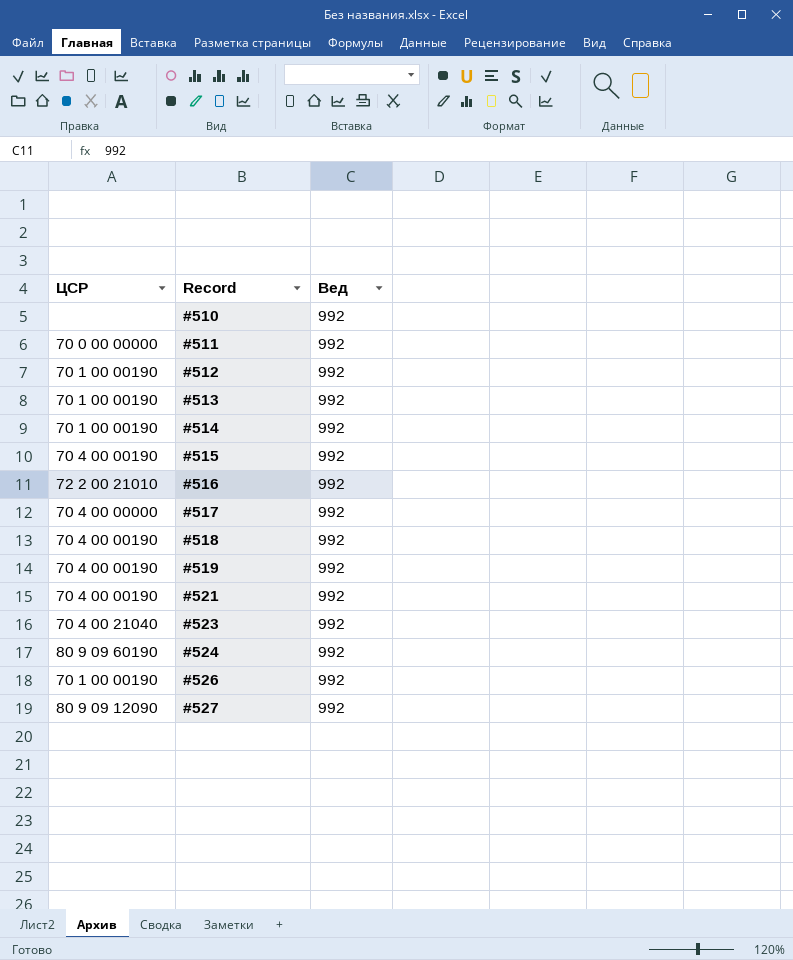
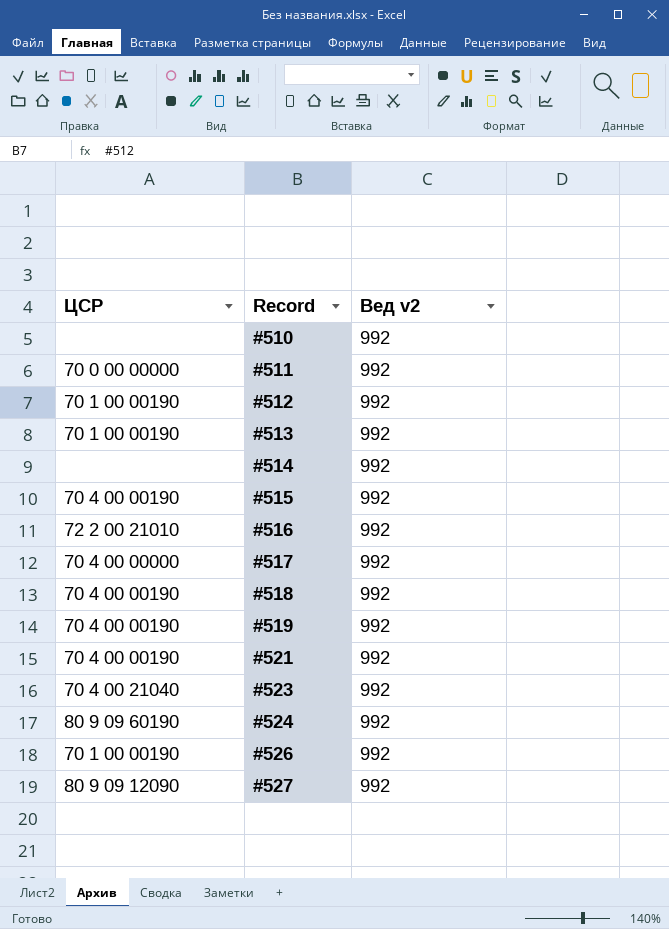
column name: Вед -> Вед v2
#514 | ЦСР: 70 1 00 00190 -> none

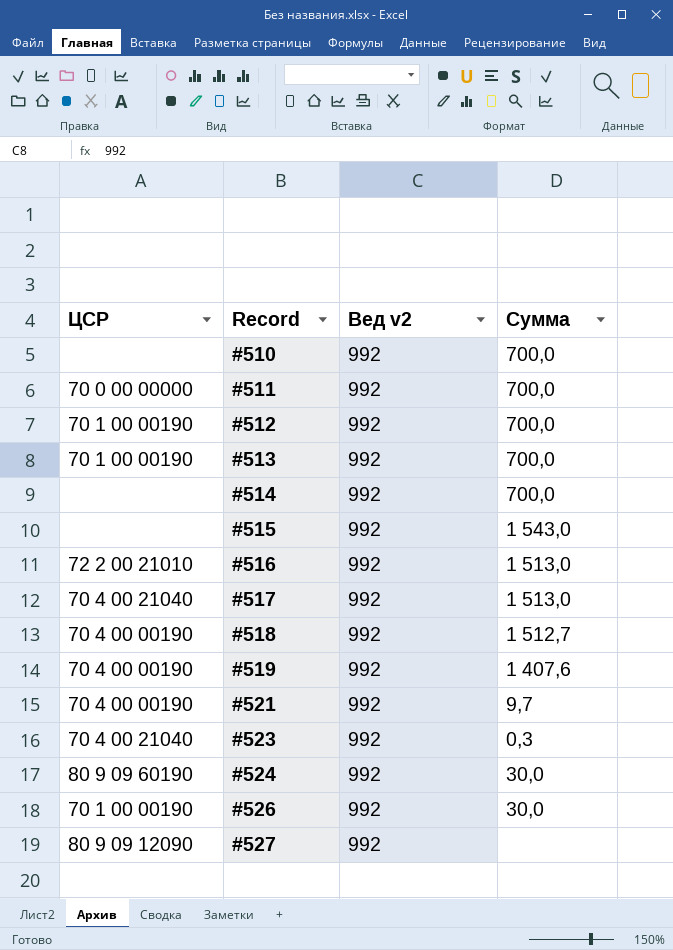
column Сумма | position: none -> 4
#515 | ЦСР: 70 4 00 00190 -> none
#517 | ЦСР: 70 4 00 00000 -> 70 4 00 21040

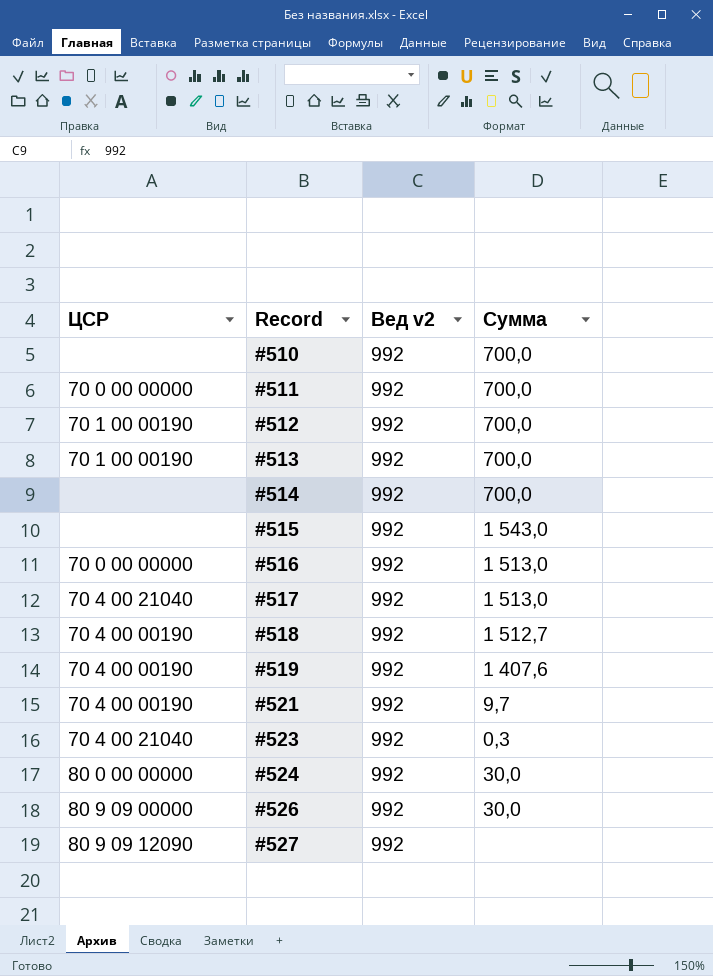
#516 | ЦСР: 72 2 00 21010 -> 70 0 00 00000
#524 | ЦСР: 80 9 09 60190 -> 80 0 00 00000
#526 | ЦСР: 70 1 00 00190 -> 80 9 09 00000

